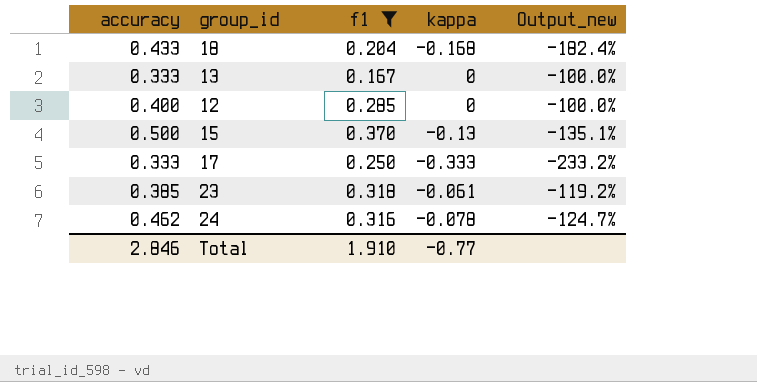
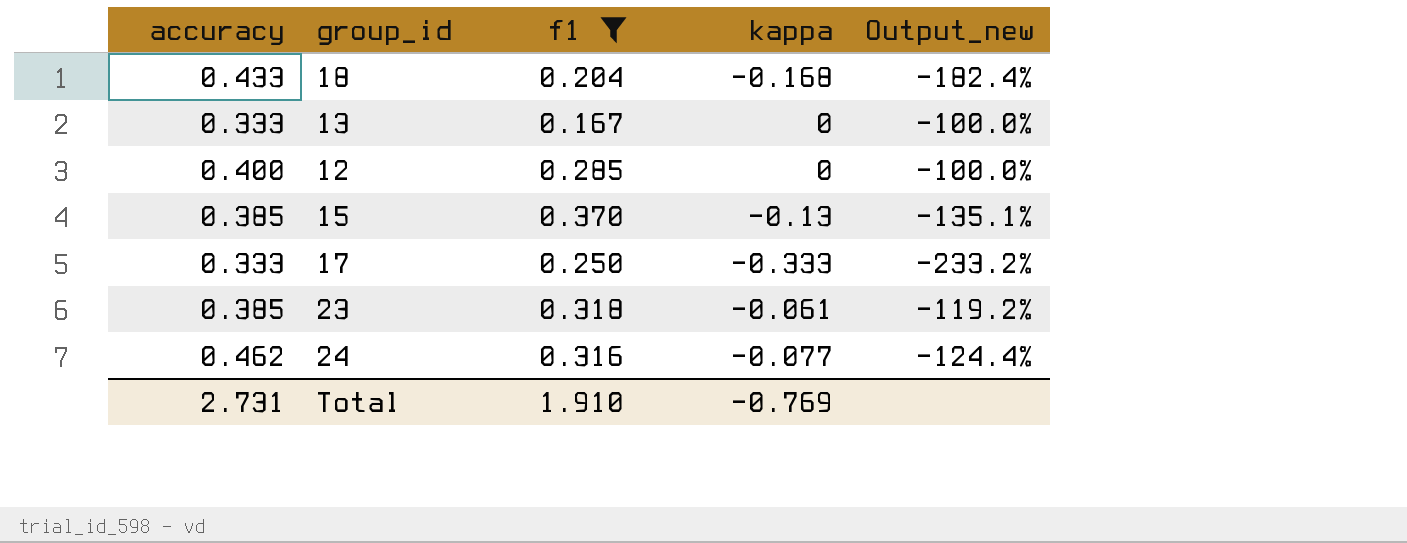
15 | accuracy: 0.500 -> 0.385
24 | kappa: -0.078 -> -0.077
24 | Output_new: -124.7% -> -124.4%
Total | accuracy: 2.846 -> 2.731
Total | kappa: -0.77 -> -0.769

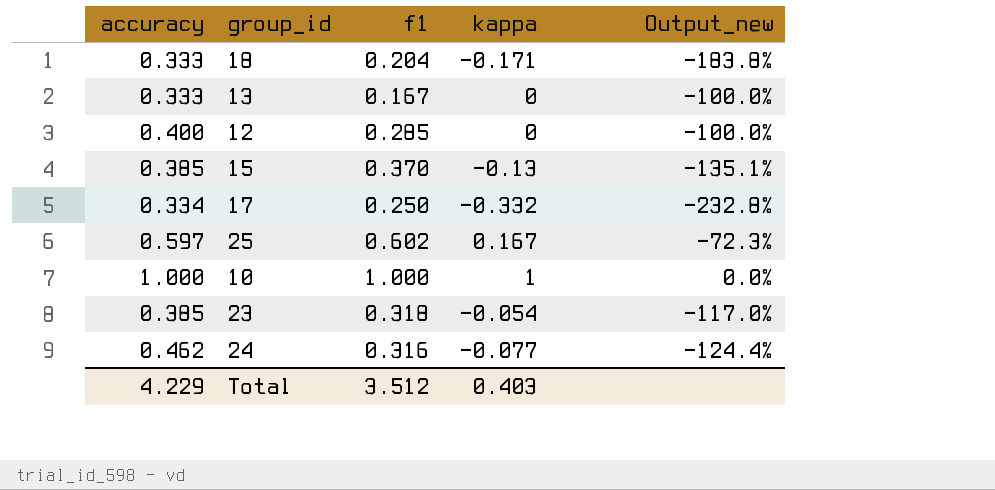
filter: f1 <= 0.370 -> none
18 | accuracy: 0.433 -> 0.333
18 | kappa: -0.168 -> -0.171
18 | Output_new: -182.4% -> -183.8%
17 | accuracy: 0.333 -> 0.334
17 | kappa: -0.333 -> -0.332
17 | Output_new: -233.2% -> -232.8%
23 | kappa: -0.061 -> -0.054
23 | Output_new: -119.2% -> -117.0%
Total | accuracy: 2.731 -> 4.229
Total | f1: 1.910 -> 3.512
Total | kappa: -0.769 -> 0.403

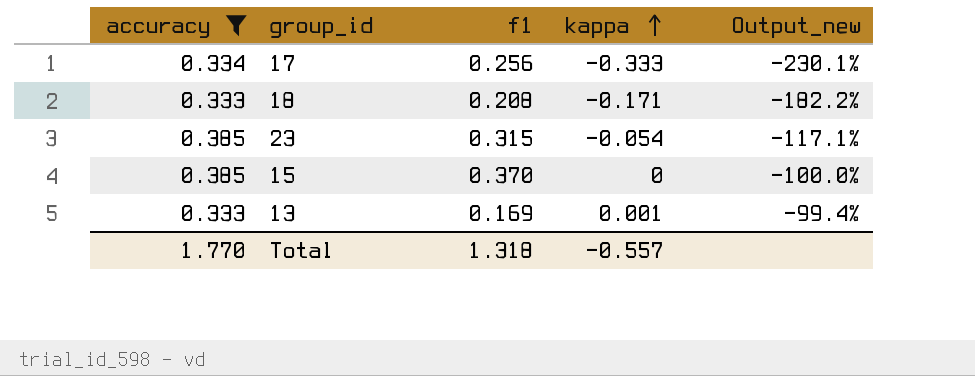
filter: none -> accuracy <= 0.385
row order: none -> kappa ascending
17 | f1: 0.250 -> 0.256
17 | kappa: -0.332 -> -0.333
17 | Output_new: -232.8% -> -230.1%
18 | f1: 0.204 -> 0.208
18 | Output_new: -183.8% -> -182.2%
23 | f1: 0.318 -> 0.315
23 | Output_new: -117.0% -> -117.1%
15 | kappa: -0.13 -> 0
15 | Output_new: -135.1% -> -100.0%
13 | f1: 0.167 -> 0.169
13 | kappa: 0 -> 0.001
13 | Output_new: -100.0% -> -99.4%
Total | accuracy: 4.229 -> 1.770
Total | f1: 3.512 -> 1.318
Total | kappa: 0.403 -> -0.557

